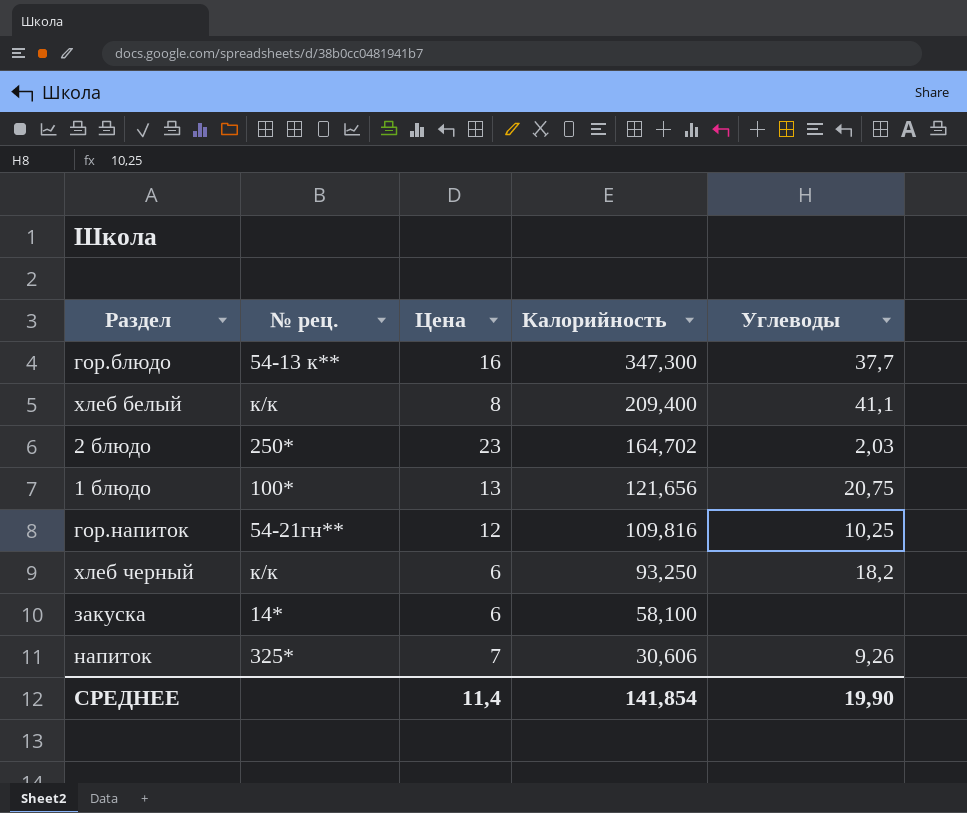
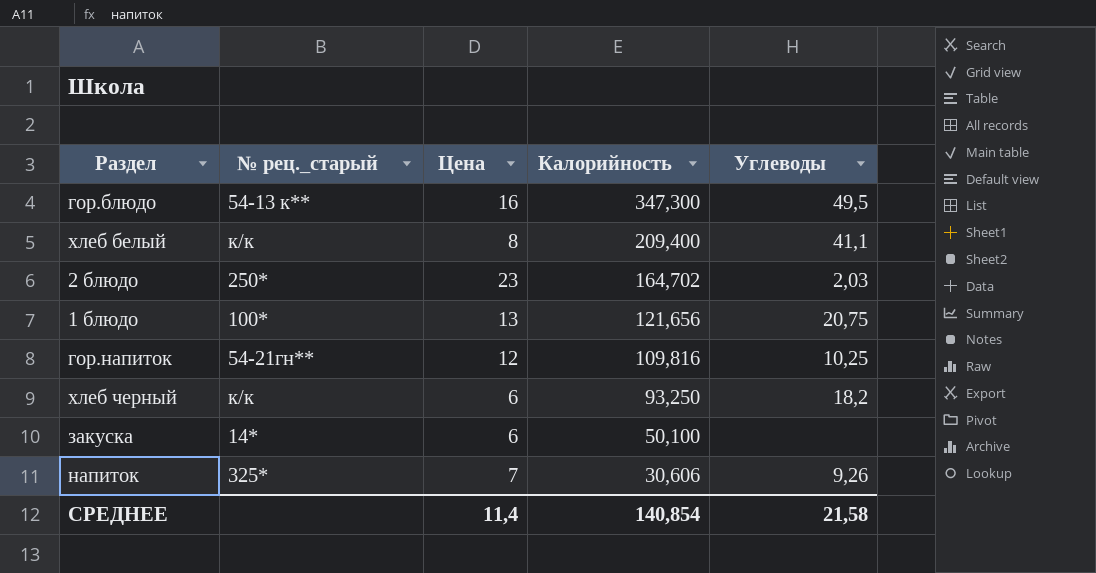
column name: № рец. -> № рец._старый
гор.блюдо | Углеводы: 37,7 -> 49,5
закуска | Калорийность: 58,100 -> 50,100
СРЕДНЕЕ | Калорийность: 141,854 -> 140,854
СРЕДНЕЕ | Углеводы: 19,90 -> 21,58

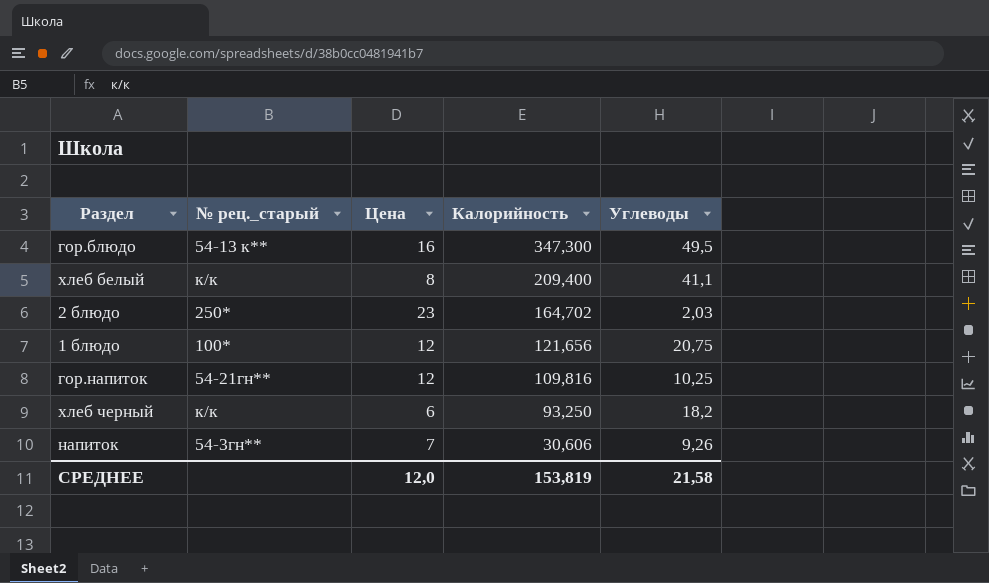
row закуска: 14* | 6 | 50,100 | none -> none
1 блюдо | Цена: 13 -> 12
напиток | № рец._старый: 325* -> 54-3гн**
СРЕДНЕЕ | Цена: 11,4 -> 12,0
СРЕДНЕЕ | Калорийность: 140,854 -> 153,819

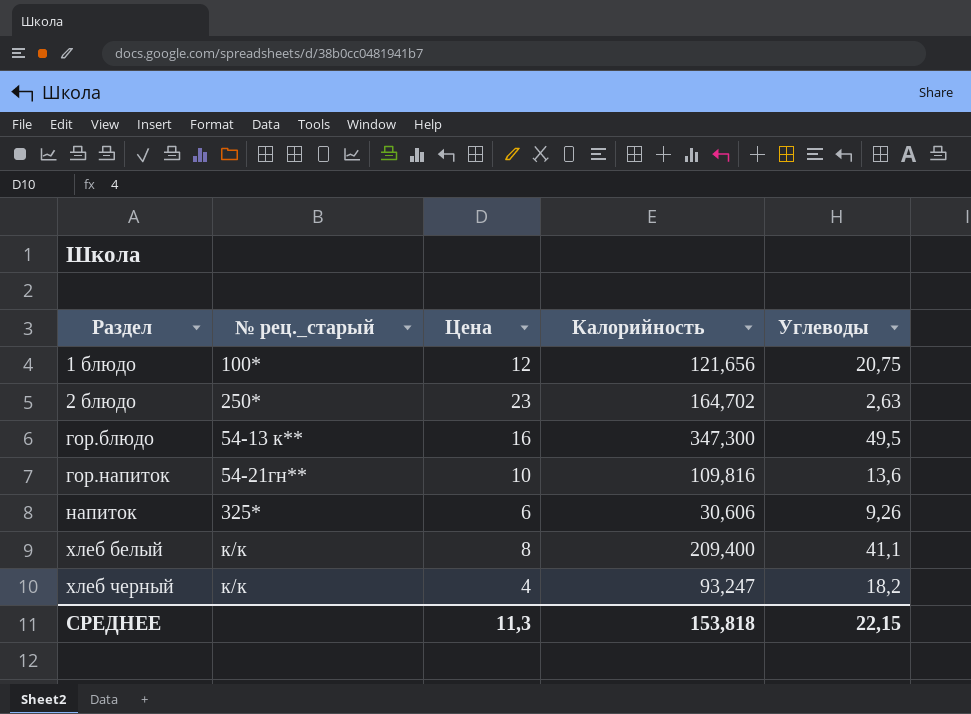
row order: Калорийность descending -> Раздел ascending
2 блюдо | Углеводы: 2,03 -> 2,63
гор.напиток | Цена: 12 -> 10
гор.напиток | Углеводы: 10,25 -> 13,6
напиток | № рец._старый: 54-3гн** -> 325*
напиток | Цена: 7 -> 6
хлеб черный | Цена: 6 -> 4
хлеб черный | Калорийность: 93,250 -> 93,247
СРЕДНЕЕ | Цена: 12,0 -> 11,3
СРЕДНЕЕ | Калорийность: 153,819 -> 153,818
СРЕДНЕЕ | Углеводы: 21,58 -> 22,15

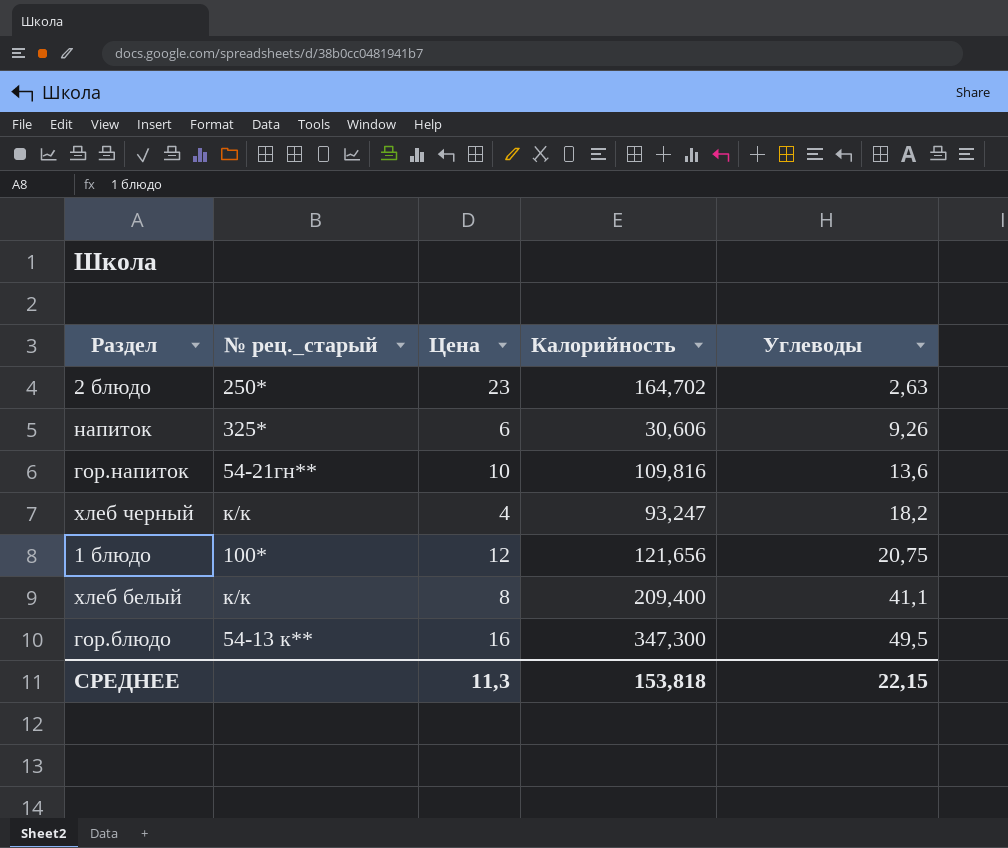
row order: Раздел ascending -> Углеводы ascending

